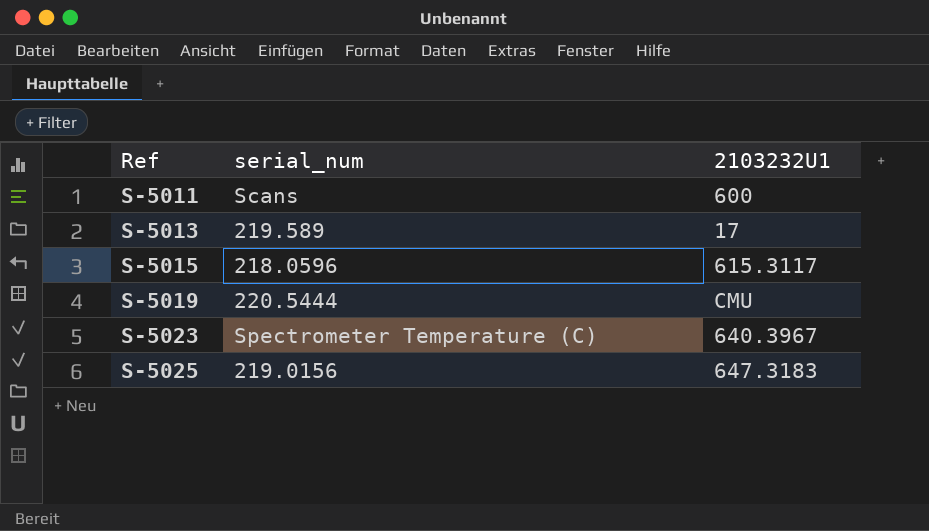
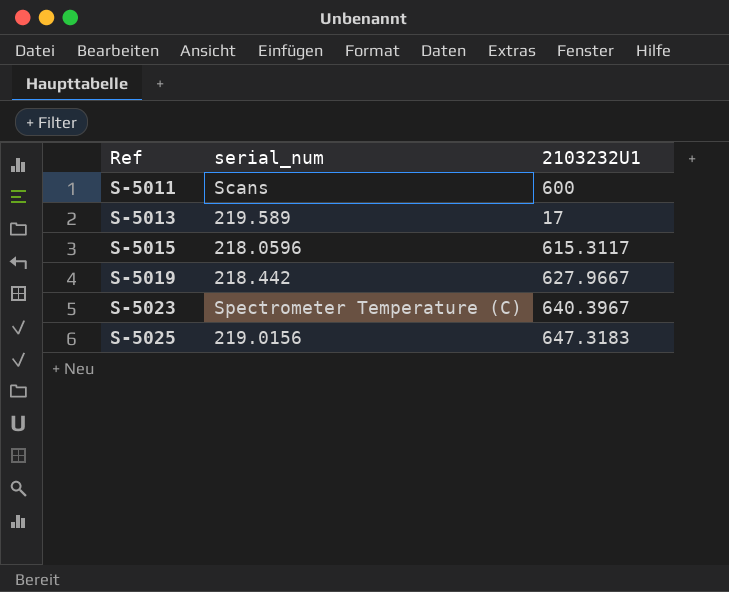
S-5019 | serial_num: 220.5444 -> 218.442
S-5019 | 2103232U1: CMU -> 627.9667

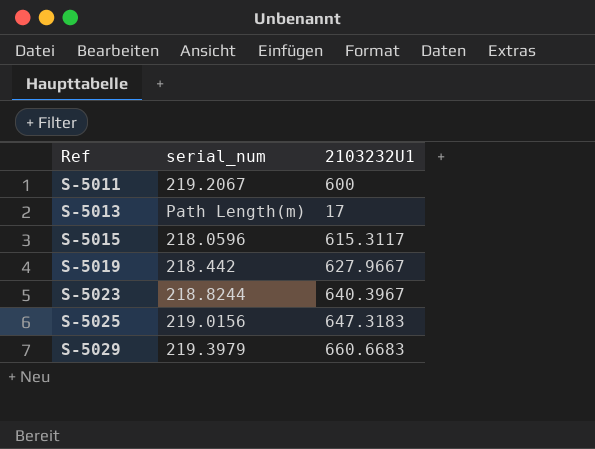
S-5011 | serial_num: Scans -> 219.2067
S-5013 | serial_num: 219.589 -> Path Length(m)
S-5023 | serial_num: Spectrometer Temperature (C) -> 218.8244
row S-5029: none -> 219.3979 | 660.6683

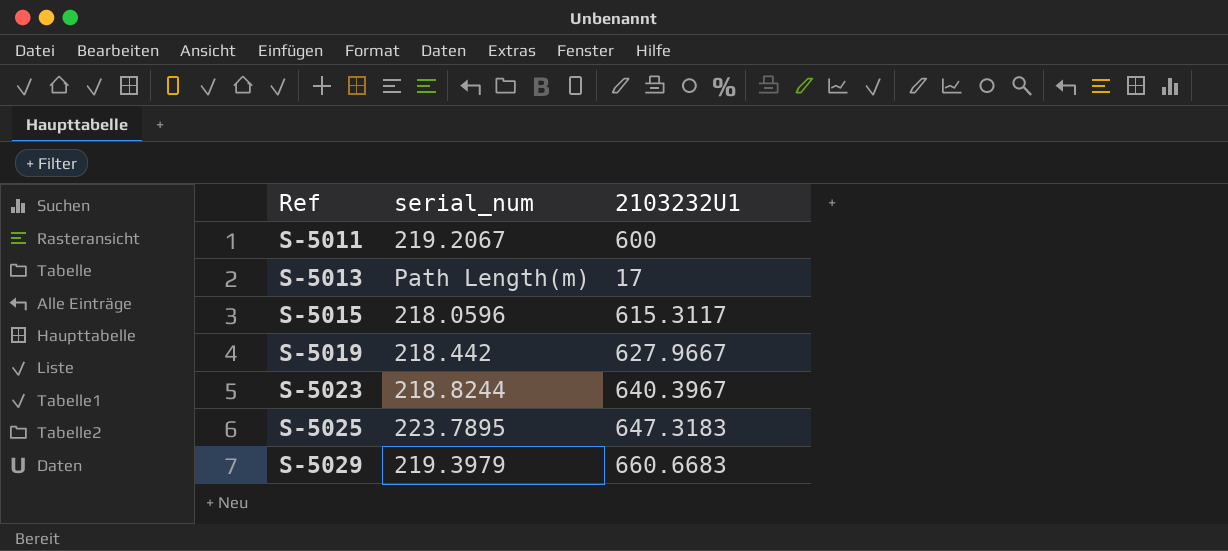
S-5025 | serial_num: 219.0156 -> 223.7895

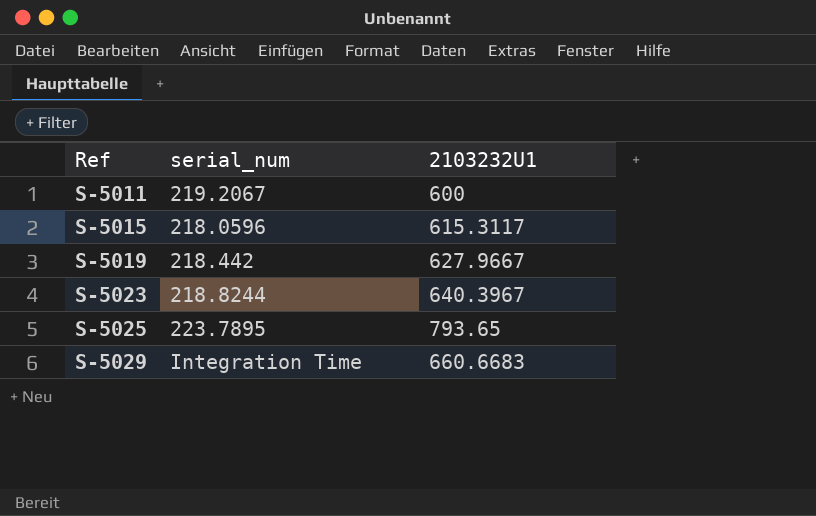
row S-5013: Path Length(m) | 17 -> none
S-5025 | 2103232U1: 647.3183 -> 793.65
S-5029 | serial_num: 219.3979 -> Integration Time

